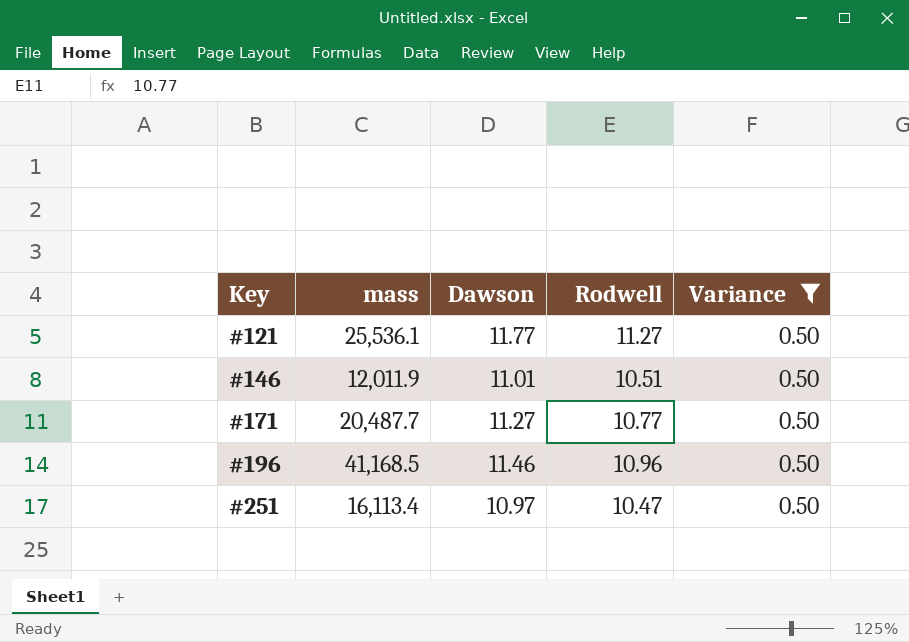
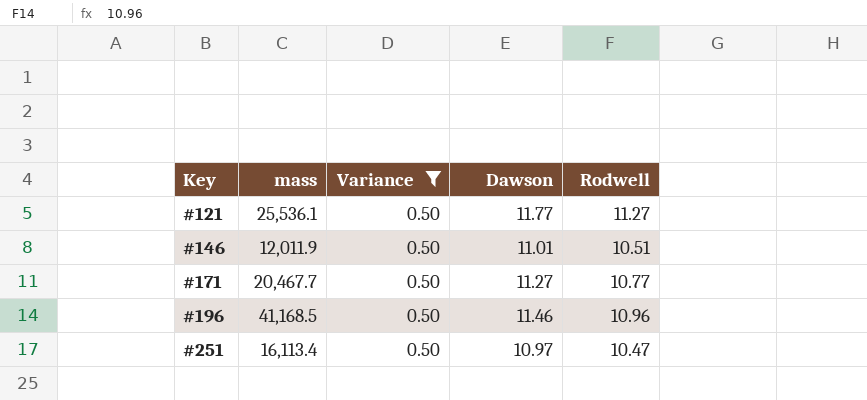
column Variance | position: 5 -> 3
#171 | mass: 20,487.7 -> 20,467.7

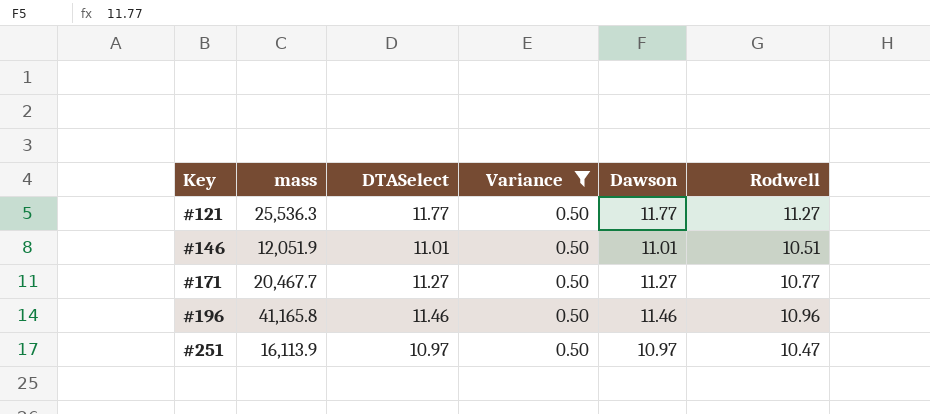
column DTASelect | position: none -> 3
#121 | mass: 25,536.1 -> 25,536.3
#146 | mass: 12,011.9 -> 12,051.9
#196 | mass: 41,168.5 -> 41,165.8
#251 | mass: 16,113.4 -> 16,113.9

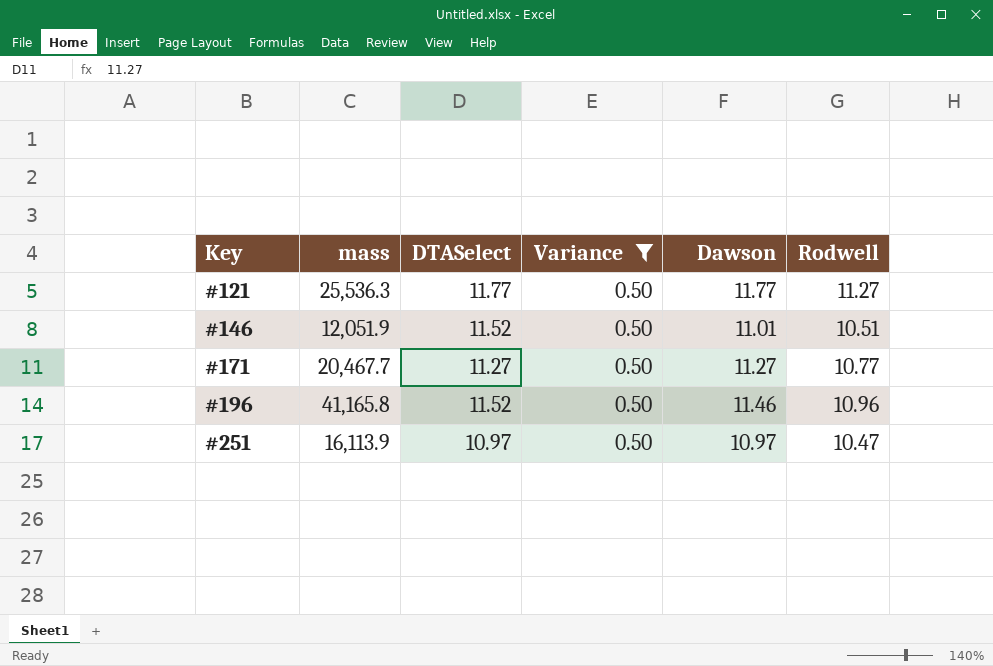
#146 | DTASelect: 11.01 -> 11.52
#196 | DTASelect: 11.46 -> 11.52

